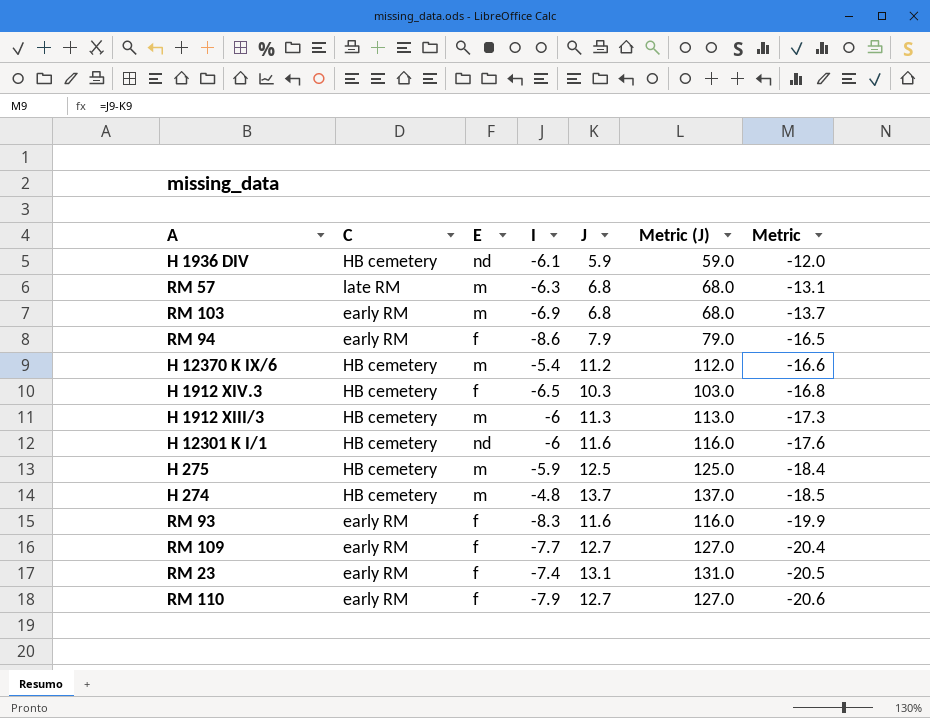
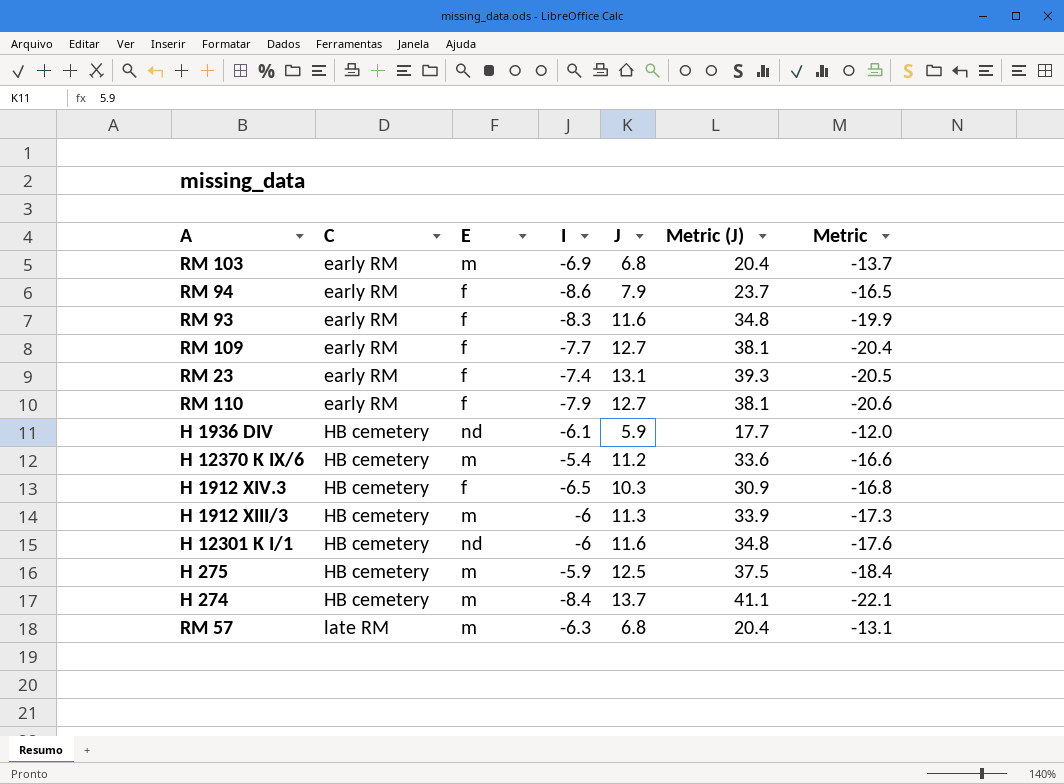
row order: Metric descending -> C ascending
column Metric (J) | formula: [J] * 10 -> [J] * 3
H 274 | I: -4.8 -> -8.4
H 274 | Metric: -18.5 -> -22.1

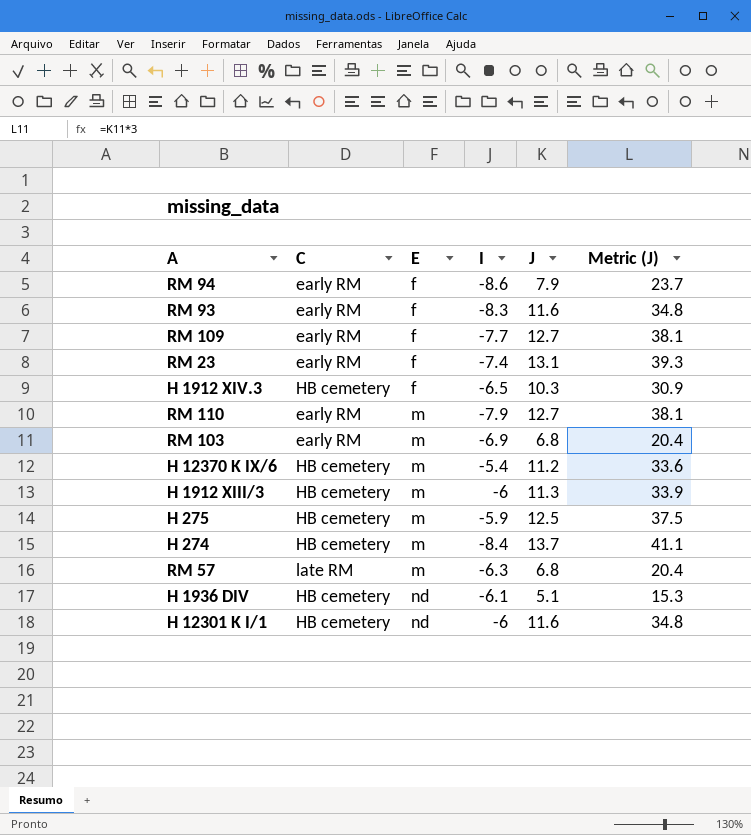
row order: C ascending -> E ascending
column Metric | formula: [I] - [J] -> none
RM 110 | E: f -> m
H 1936 DIV | J: 5.9 -> 5.1
H 1936 DIV | Metric (J): 17.7 -> 15.3

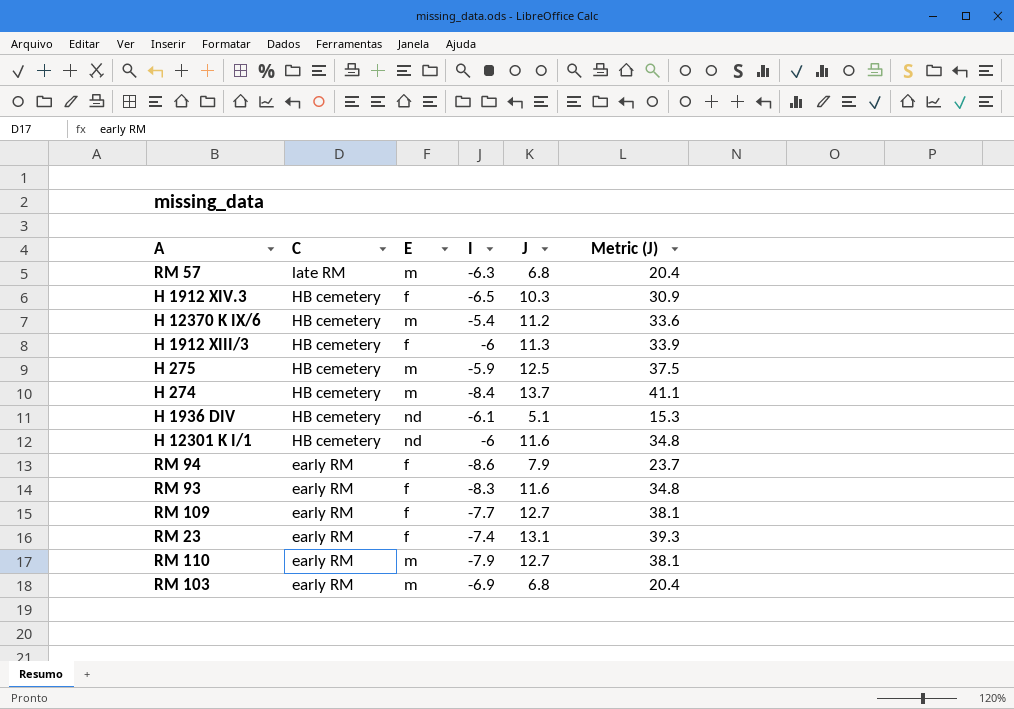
row order: E ascending -> C descending
H 1912 XIII/3 | E: m -> f

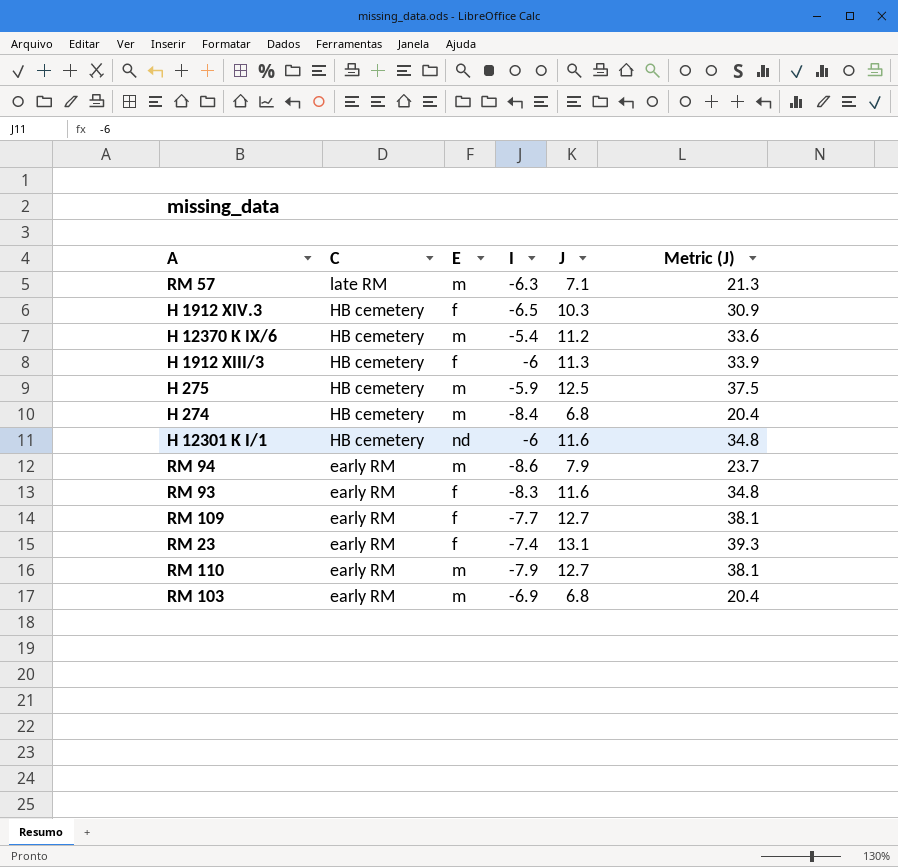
row H 1936 DIV: HB cemetery | nd | -6.1 | 5.1 | 15.3 -> none
RM 57 | J: 6.8 -> 7.1
RM 57 | Metric (J): 20.4 -> 21.3
H 274 | J: 13.7 -> 6.8
H 274 | Metric (J): 41.1 -> 20.4
RM 94 | E: f -> m

